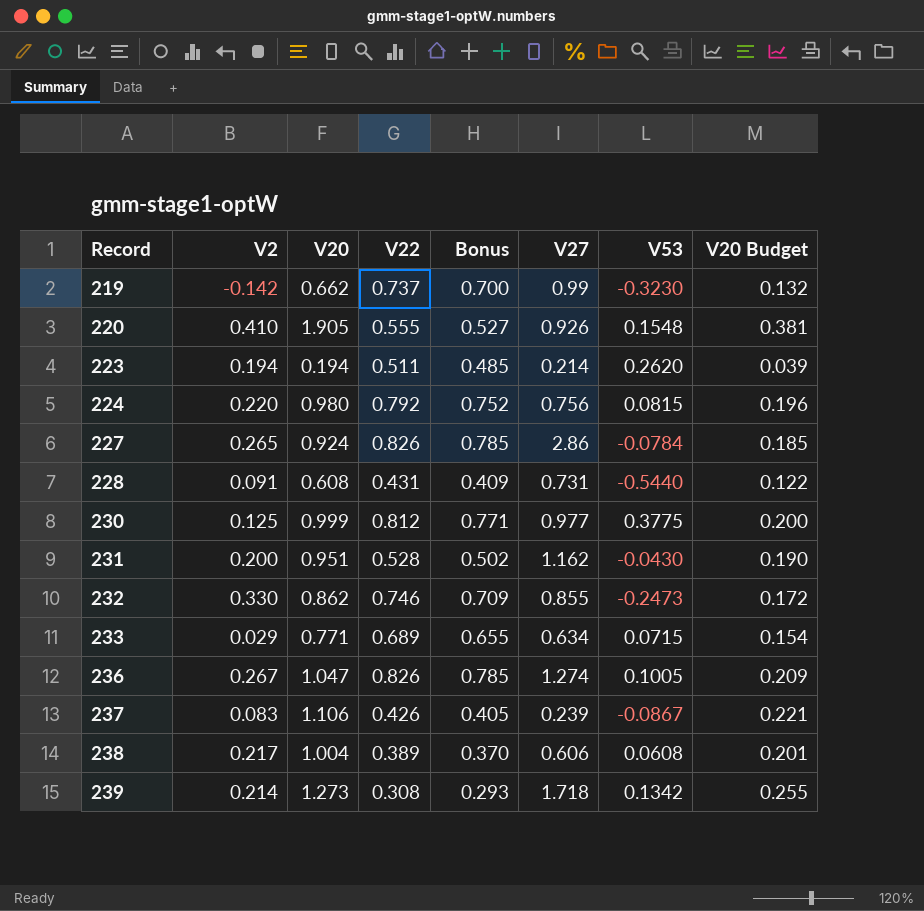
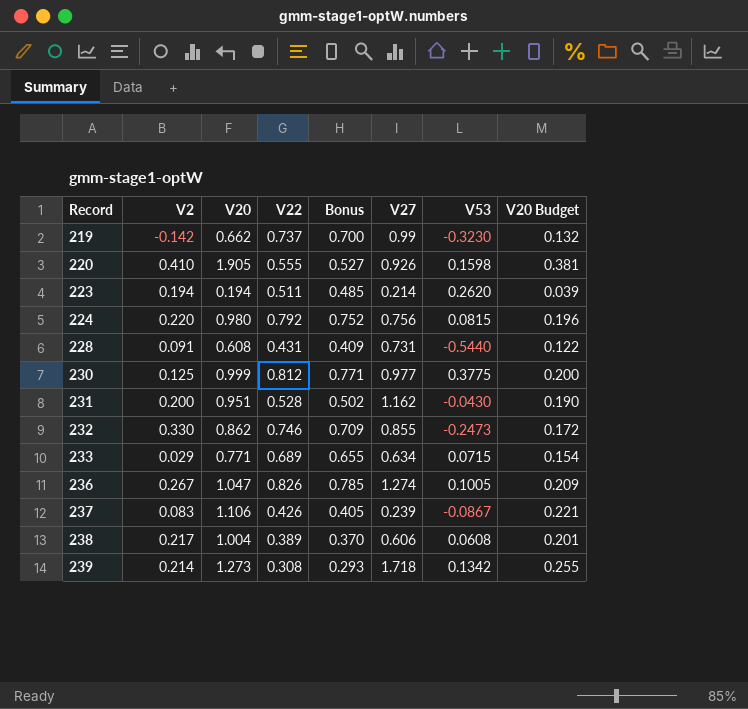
row 227: 0.265 | 0.924 | 0.826 | 0.785 | 2.86 | -0.0784 | 0.185 -> none
220 | V53: 0.1548 -> 0.1598

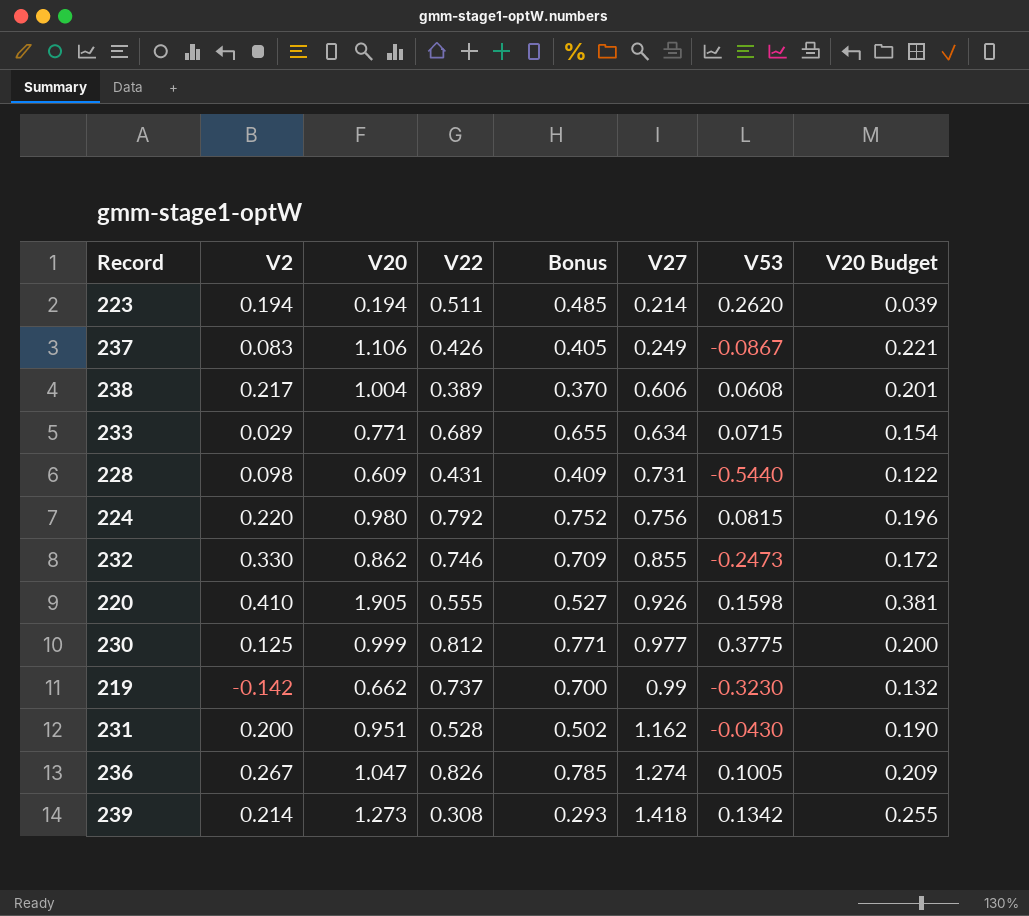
row order: Record ascending -> V27 ascending
237 | V27: 0.239 -> 0.249
228 | V2: 0.091 -> 0.098
228 | V20: 0.608 -> 0.609
239 | V27: 1.718 -> 1.418

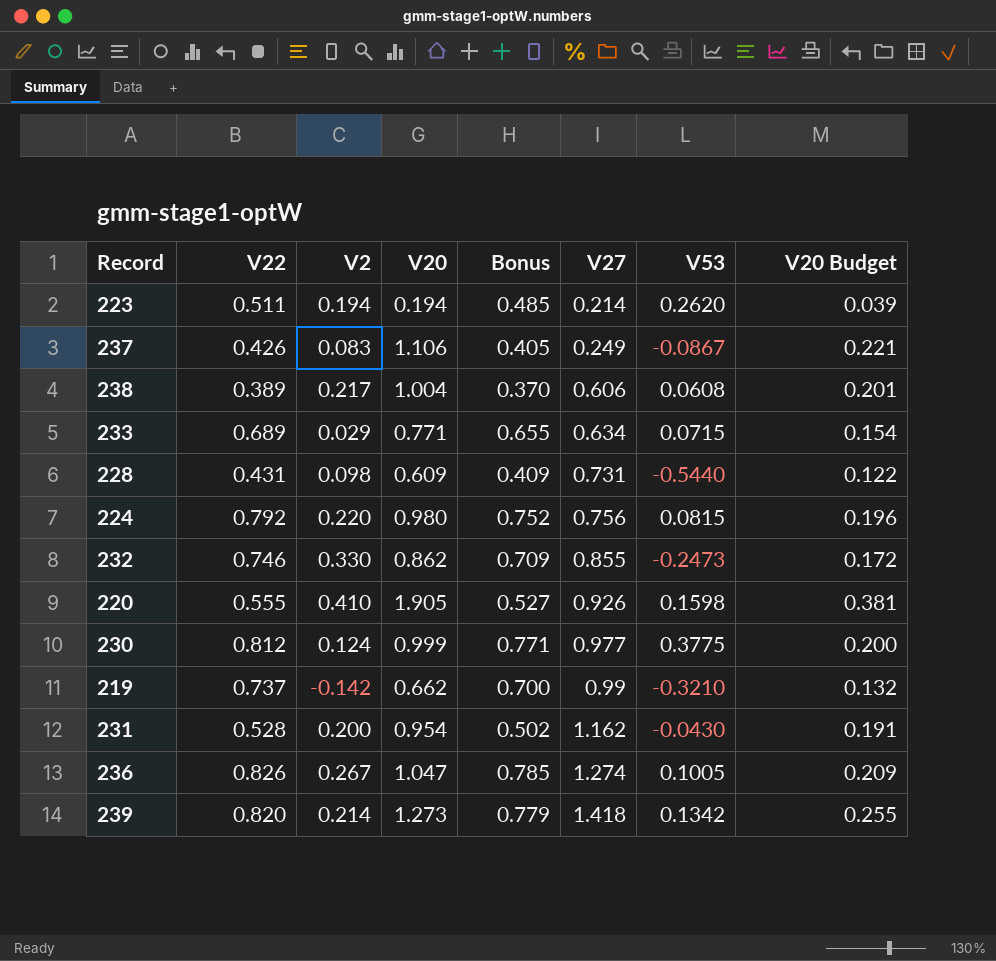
column V22 | position: 4 -> 2
230 | V2: 0.125 -> 0.124
219 | V53: -0.3230 -> -0.3210
231 | V20: 0.951 -> 0.954
231 | V20 Budget: 0.190 -> 0.191
239 | V22: 0.308 -> 0.820
239 | Bonus: 0.293 -> 0.779

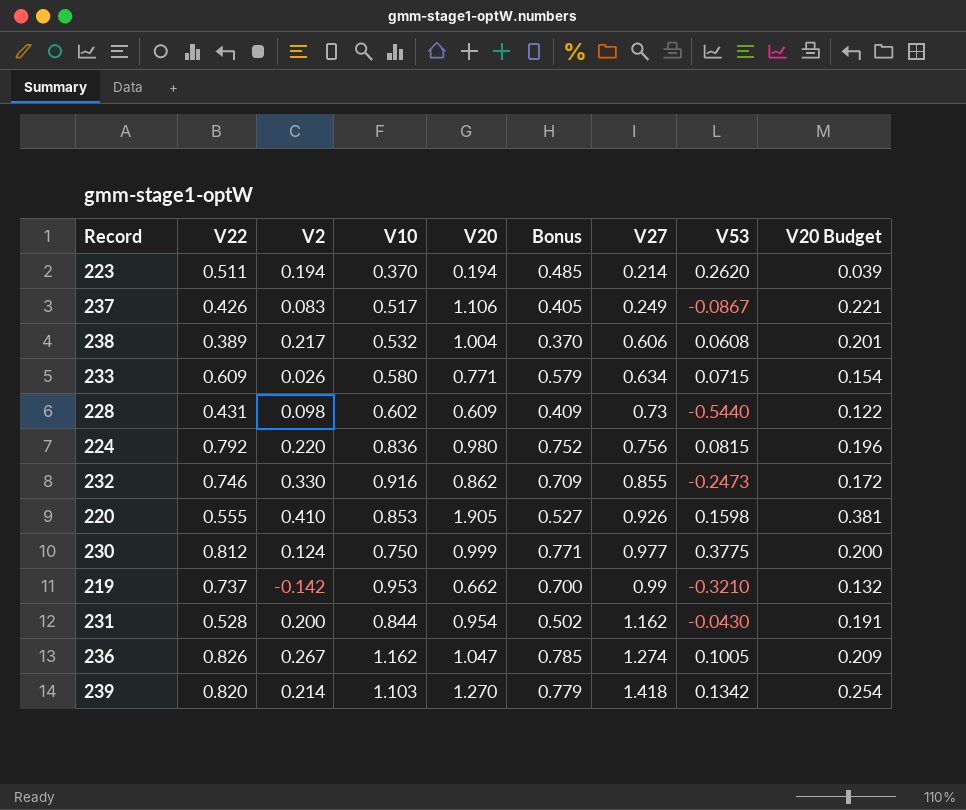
column V10 | position: none -> 4
233 | V22: 0.689 -> 0.609
233 | V2: 0.029 -> 0.026
233 | Bonus: 0.655 -> 0.579
228 | V27: 0.731 -> 0.73
239 | V20: 1.273 -> 1.270
239 | V20 Budget: 0.255 -> 0.254

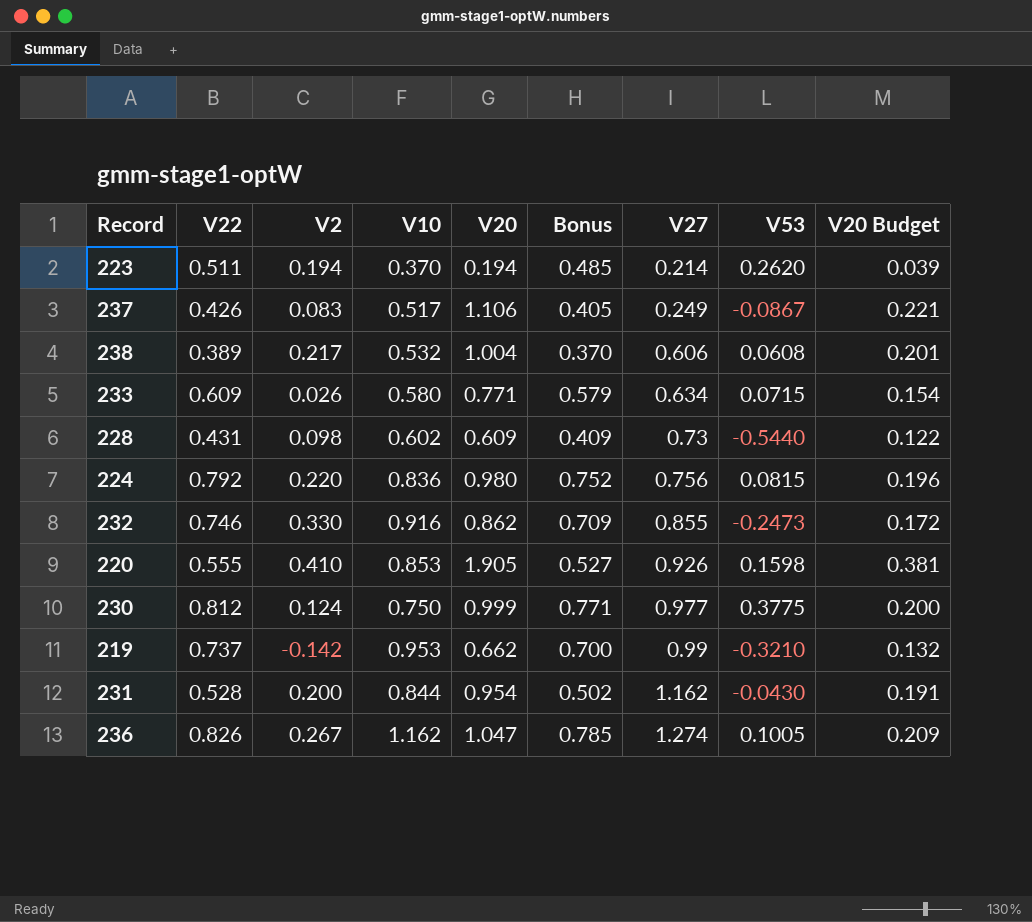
row 239: 0.820 | 0.214 | 1.103 | 1.270 | 0.779 | 1.418 | 0.1342 | 0.254 -> none

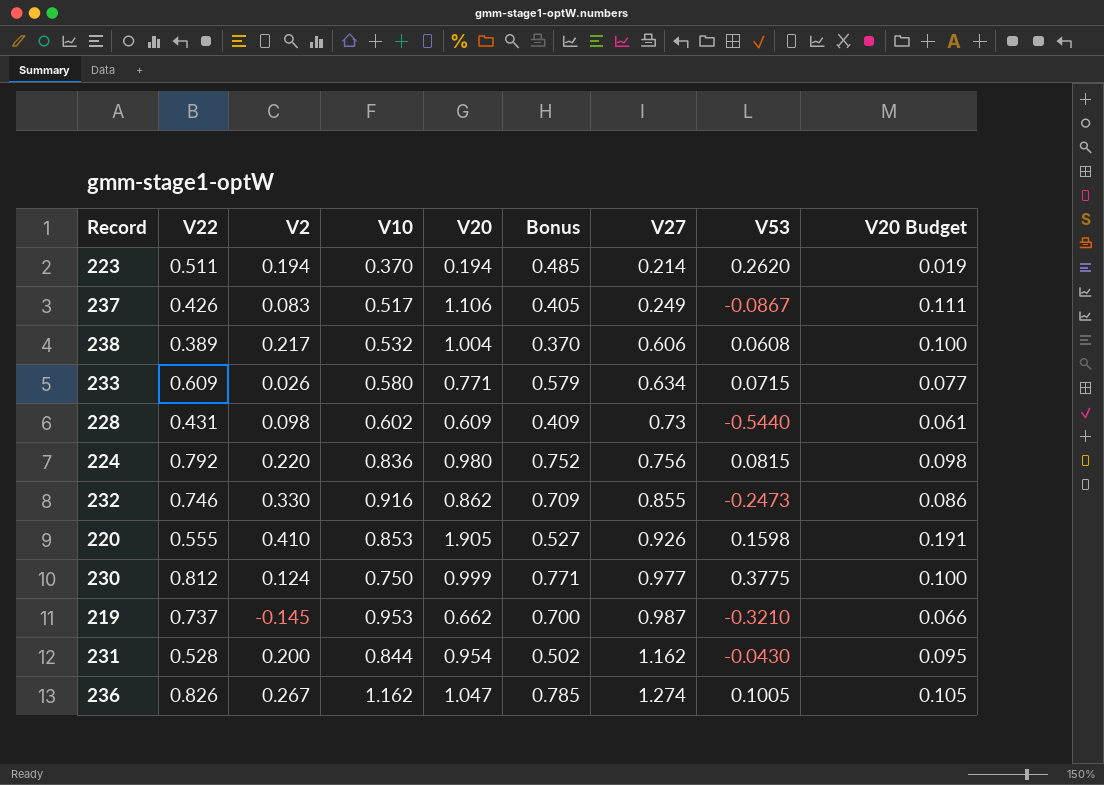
column V20 Budget | formula: [V20] * 0.2 -> [V20] * 0.1
219 | V2: -0.142 -> -0.145
219 | V27: 0.99 -> 0.987

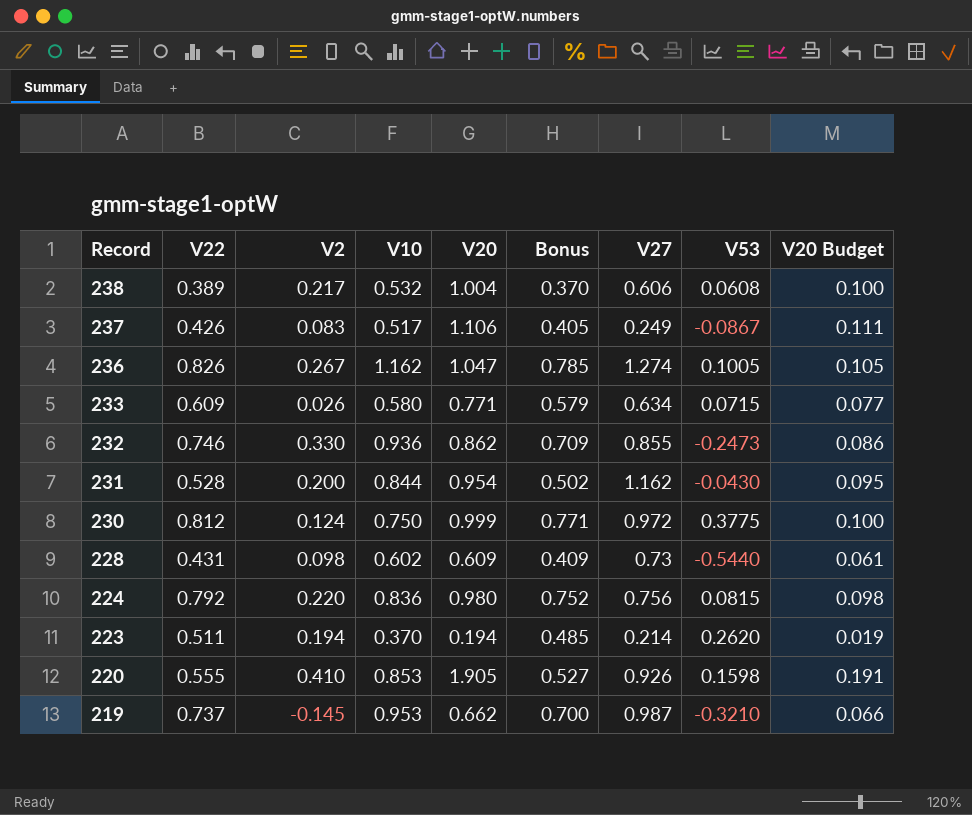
row order: V27 ascending -> Record descending
232 | V10: 0.916 -> 0.936
230 | V27: 0.977 -> 0.972

